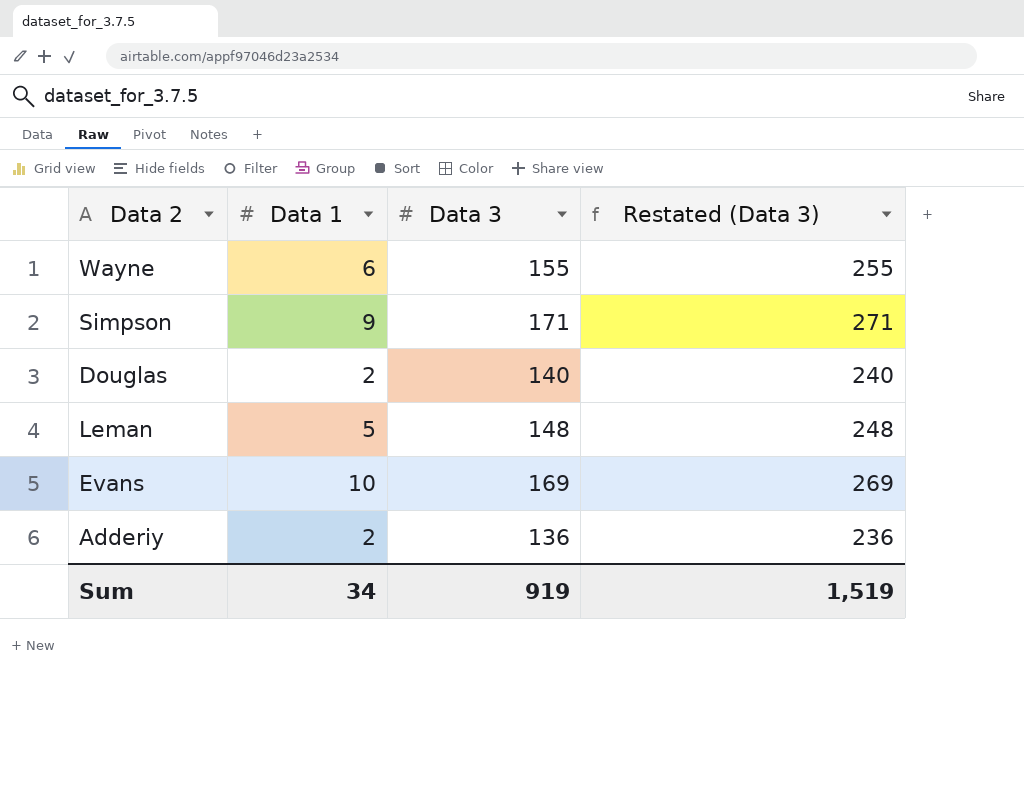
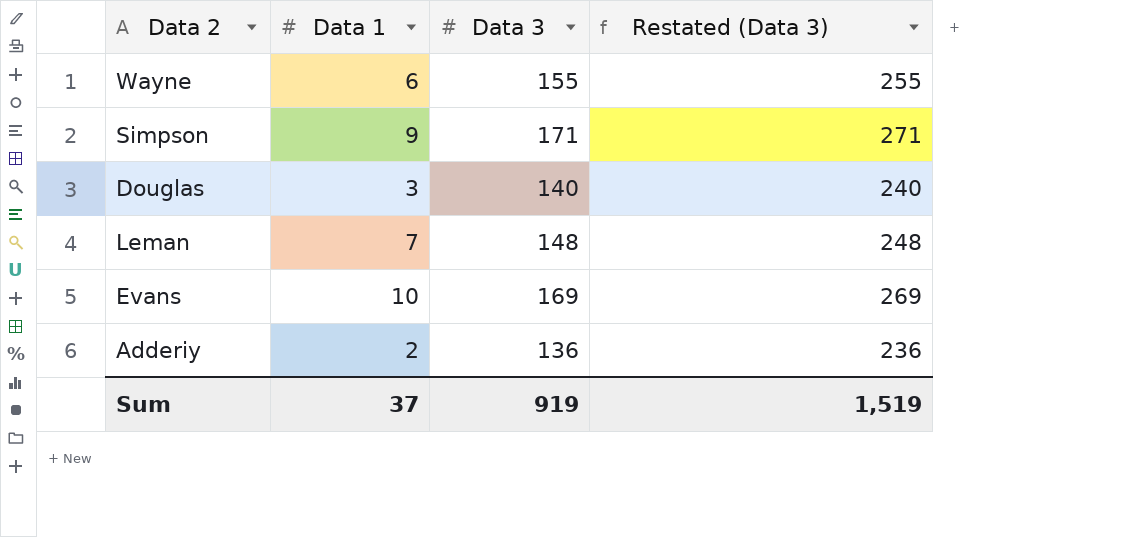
Douglas | Data 1: 2 -> 3
Leman | Data 1: 5 -> 7
Sum | Data 1: 34 -> 37

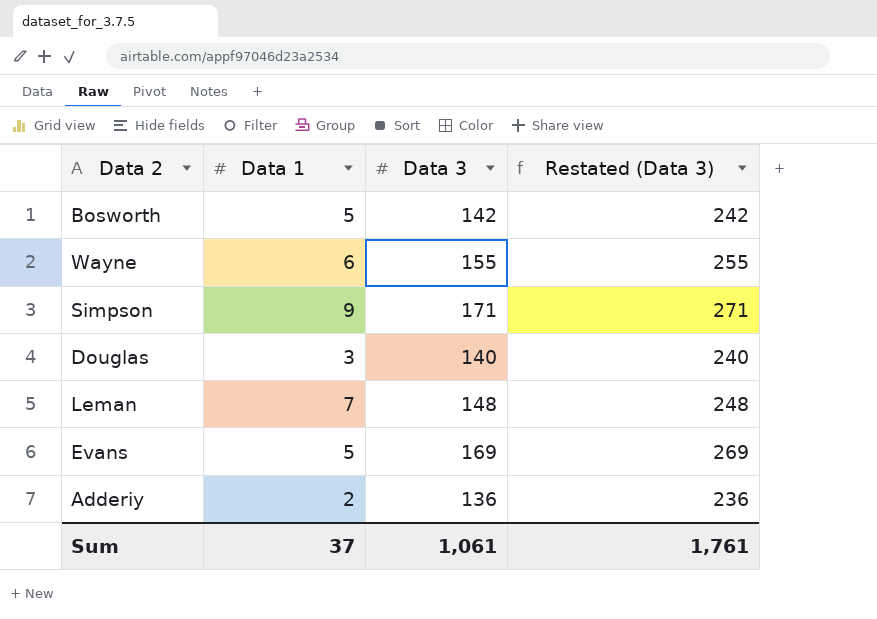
row Bosworth: none -> 5 | 142 | 242
Evans | Data 1: 10 -> 5
Sum | Data 3: 919 -> 1,061
Sum | Restated (Data 3): 1,519 -> 1,761

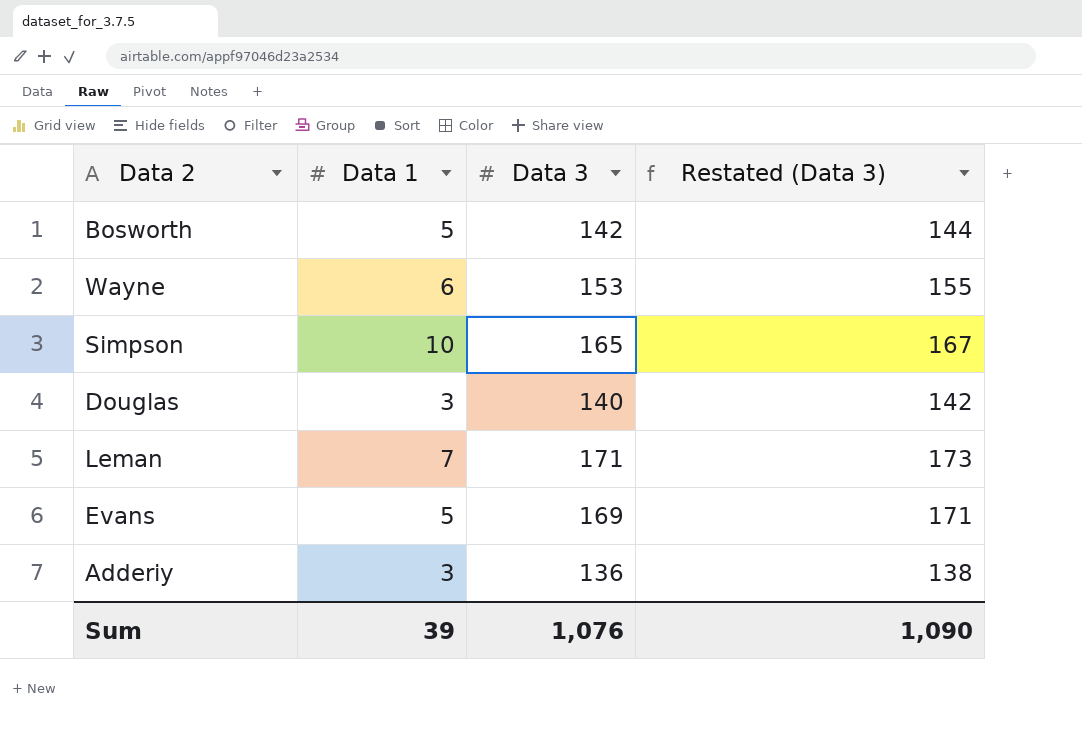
column Restated (Data 3) | formula: [Data 3] + 100 -> [Data 3] + 2
Wayne | Data 3: 155 -> 153
Simpson | Data 1: 9 -> 10
Simpson | Data 3: 171 -> 165
Leman | Data 3: 148 -> 171
Adderiy | Data 1: 2 -> 3
Sum | Data 1: 37 -> 39
Sum | Data 3: 1,061 -> 1,076
Sum | Restated (Data 3): 1,761 -> 1,090

